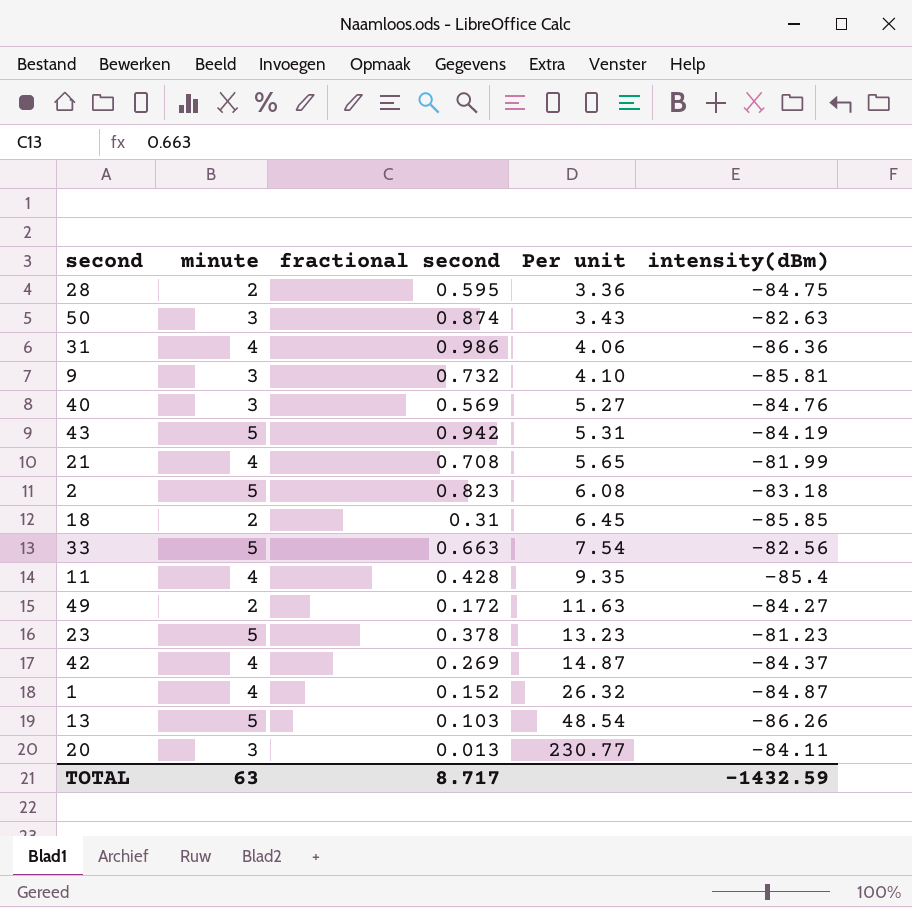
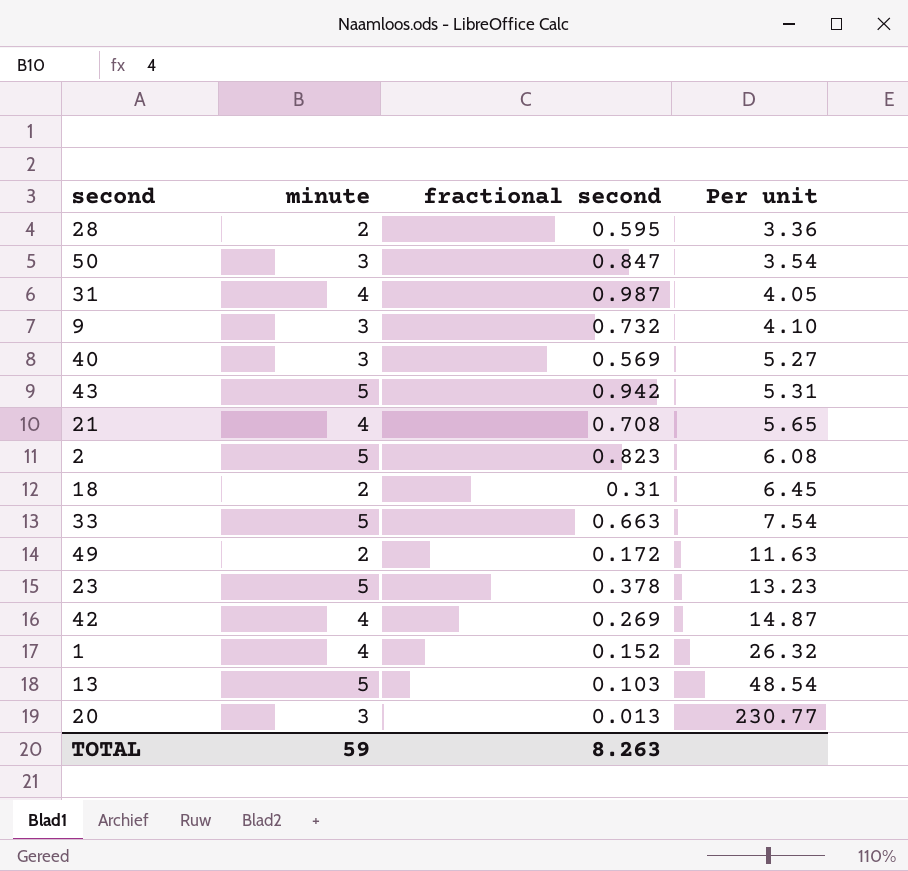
column intensity(dBm) | position: 5 -> none
row 11: 4 | 0.428 | 9.35 | -85.4 -> none
50 | fractional second: 0.874 -> 0.847
50 | Per unit: 3.43 -> 3.54
31 | fractional second: 0.986 -> 0.987
31 | Per unit: 4.06 -> 4.05
TOTAL | minute: 63 -> 59
TOTAL | fractional second: 8.717 -> 8.263

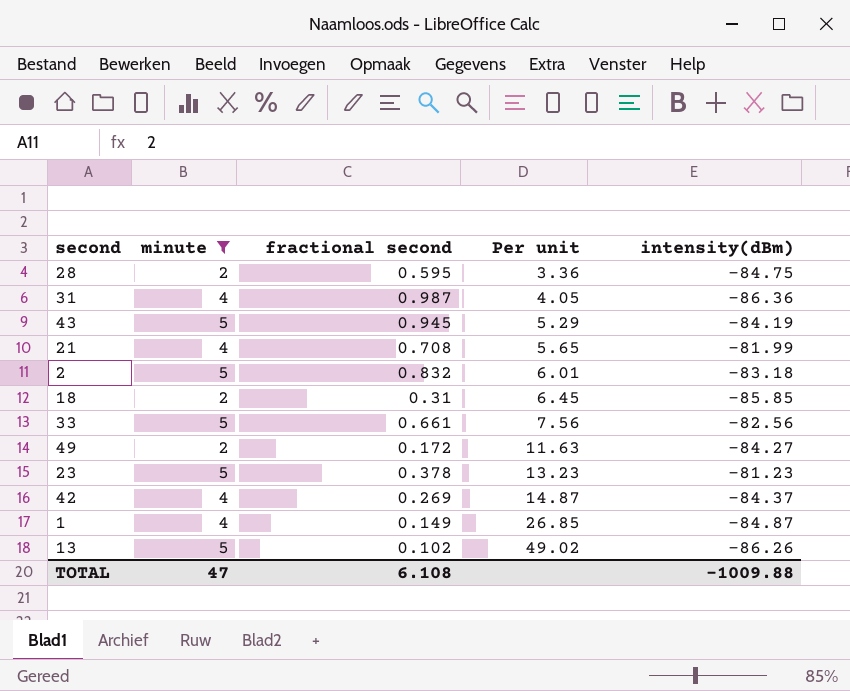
filter: none -> minute != 3
column intensity(dBm) | position: none -> 5
43 | fractional second: 0.942 -> 0.945
43 | Per unit: 5.31 -> 5.29
2 | fractional second: 0.823 -> 0.832
2 | Per unit: 6.08 -> 6.01
33 | fractional second: 0.663 -> 0.661
33 | Per unit: 7.54 -> 7.56
1 | fractional second: 0.152 -> 0.149
1 | Per unit: 26.32 -> 26.85
13 | fractional second: 0.103 -> 0.102
13 | Per unit: 48.54 -> 49.02
TOTAL | minute: 59 -> 47
TOTAL | fractional second: 8.263 -> 6.108

